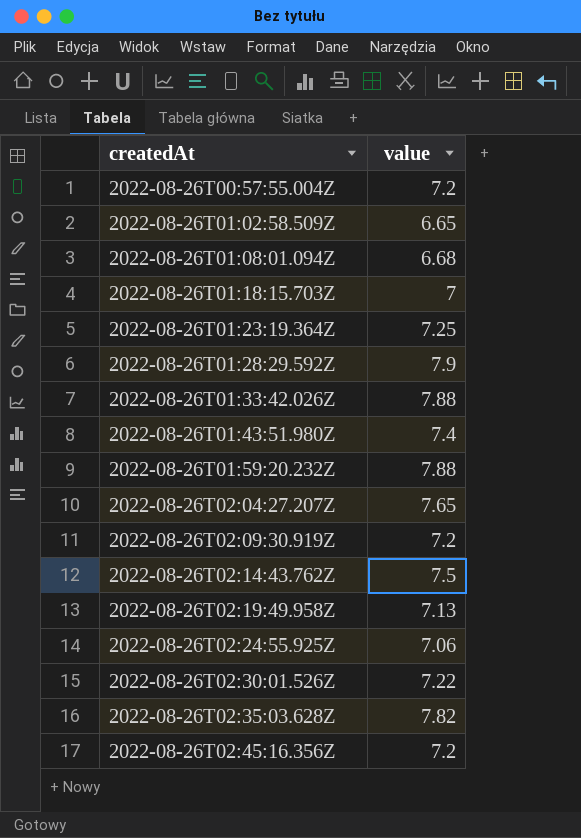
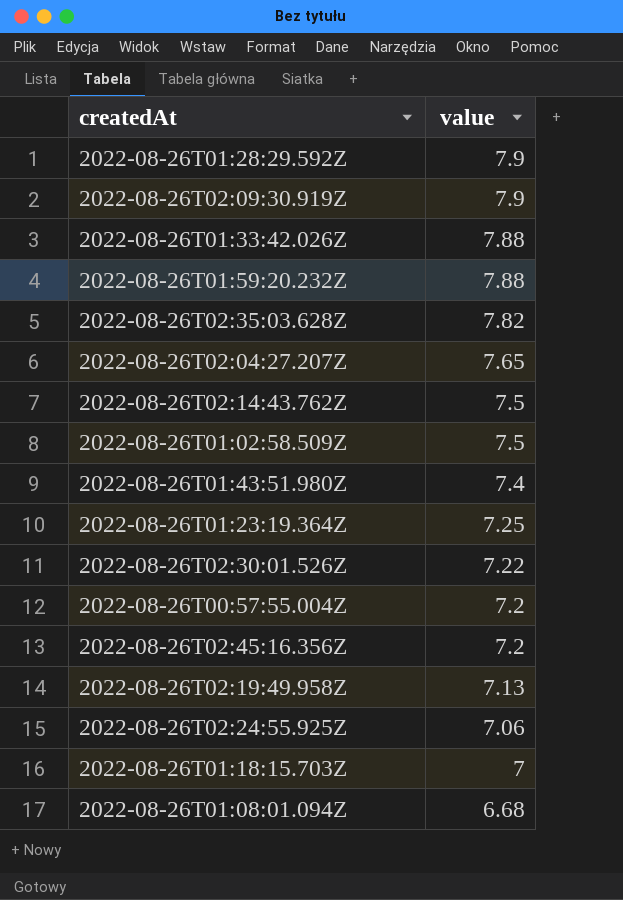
row order: createdAt ascending -> value descending
2022-08-26T02:09:30.919Z | value: 7.2 -> 7.9
2022-08-26T01:02:58.509Z | value: 6.65 -> 7.5

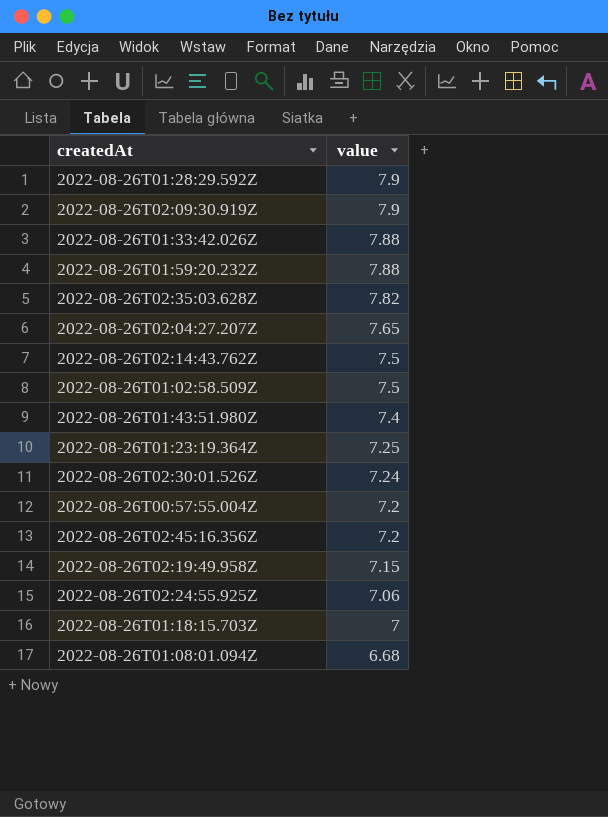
2022-08-26T02:30:01.526Z | value: 7.22 -> 7.24
2022-08-26T02:19:49.958Z | value: 7.13 -> 7.15

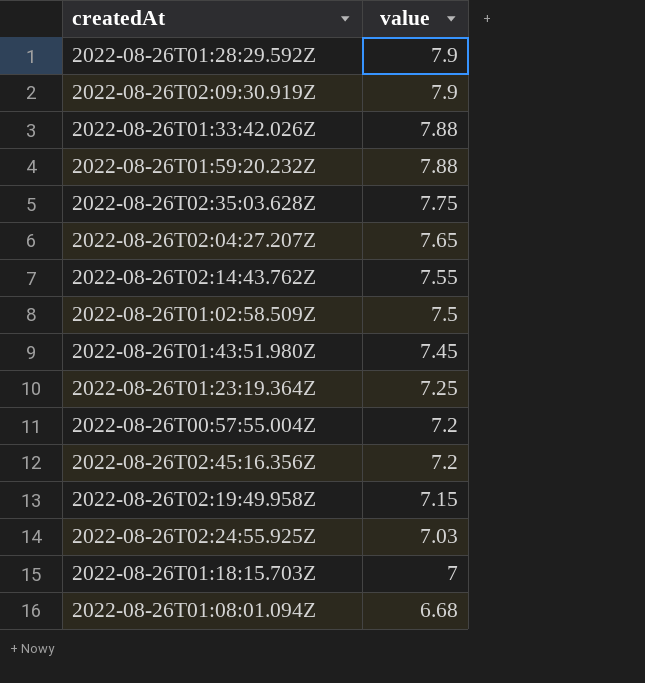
row 2022-08-26T02:30:01.526Z: 7.24 -> none
2022-08-26T02:35:03.628Z | value: 7.82 -> 7.75
2022-08-26T02:14:43.762Z | value: 7.5 -> 7.55
2022-08-26T01:43:51.980Z | value: 7.4 -> 7.45
2022-08-26T02:24:55.925Z | value: 7.06 -> 7.03

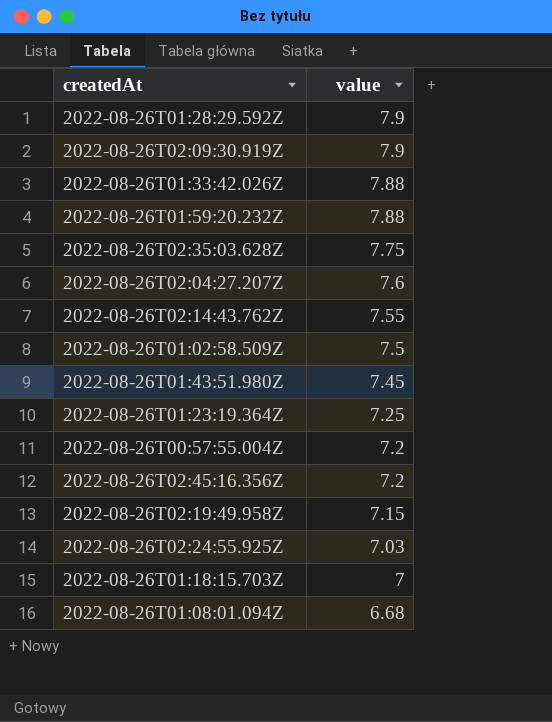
2022-08-26T02:04:27.207Z | value: 7.65 -> 7.6

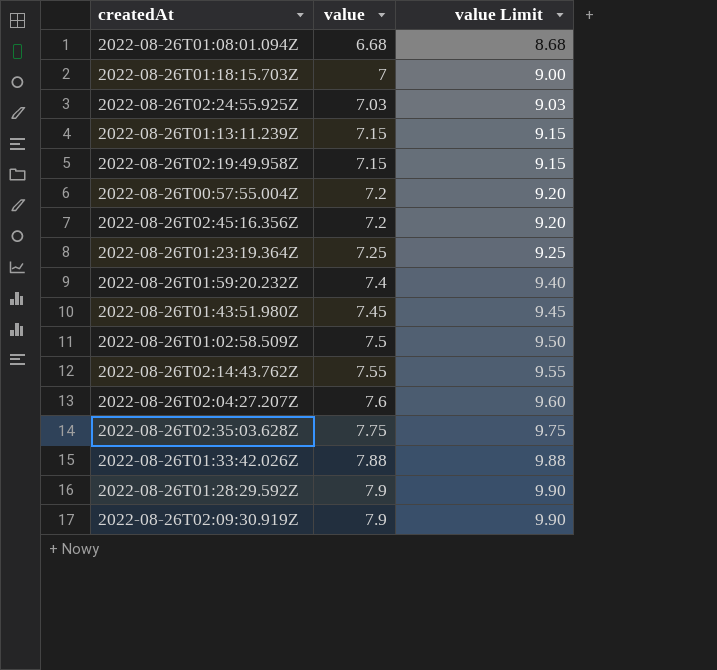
row order: value descending -> value ascending
column value Limit | formula: none -> [value] + 2
row 2022-08-26T01:13:11.239Z: none -> 7.15 | 9.15
2022-08-26T01:59:20.232Z | value: 7.88 -> 7.4

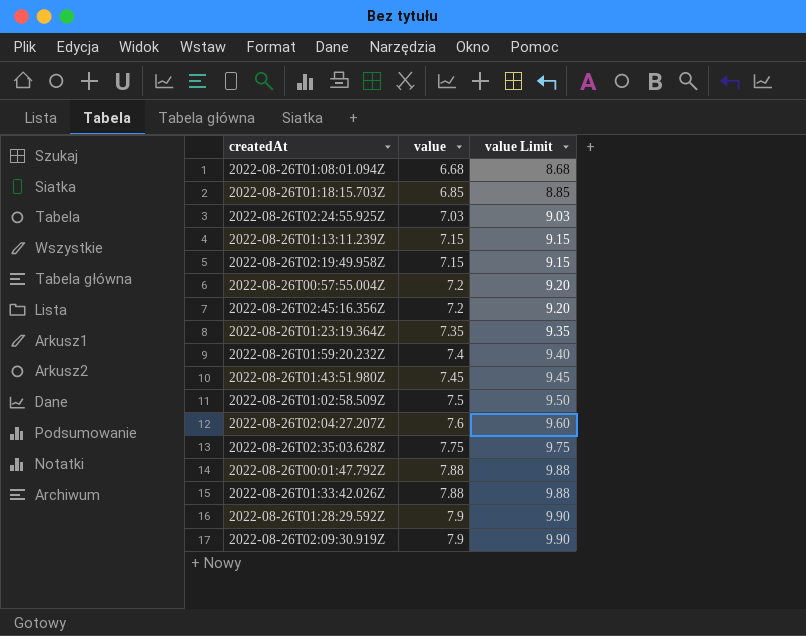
row 2022-08-26T02:14:43.762Z: 7.55 | 9.55 -> none
2022-08-26T01:18:15.703Z | value: 7 -> 6.85
2022-08-26T01:18:15.703Z | value Limit: 9.00 -> 8.85
2022-08-26T01:23:19.364Z | value: 7.25 -> 7.35
2022-08-26T01:23:19.364Z | value Limit: 9.25 -> 9.35
row 2022-08-26T00:01:47.792Z: none -> 7.88 | 9.88

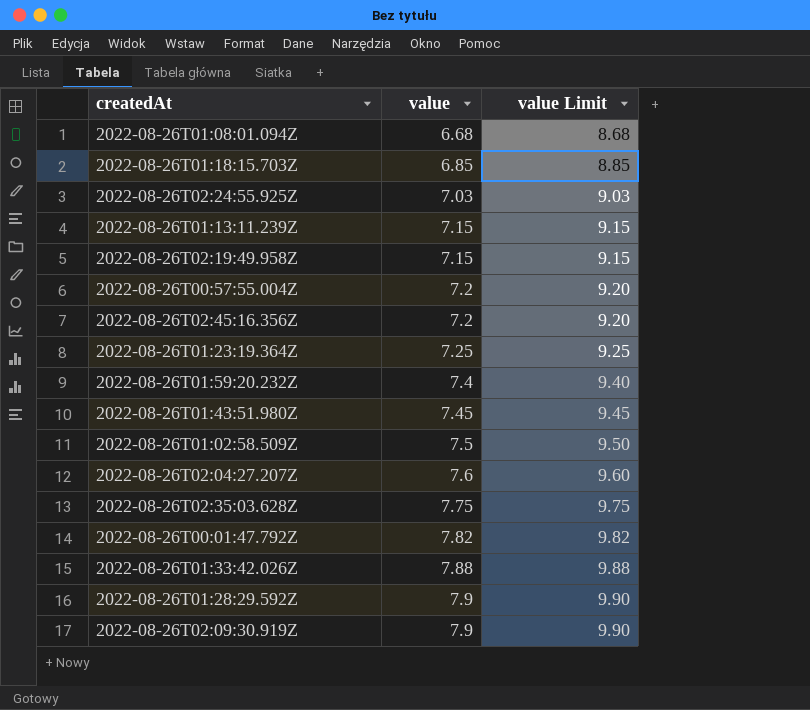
2022-08-26T01:23:19.364Z | value: 7.35 -> 7.25
2022-08-26T01:23:19.364Z | value Limit: 9.35 -> 9.25
2022-08-26T00:01:47.792Z | value: 7.88 -> 7.82
2022-08-26T00:01:47.792Z | value Limit: 9.88 -> 9.82

